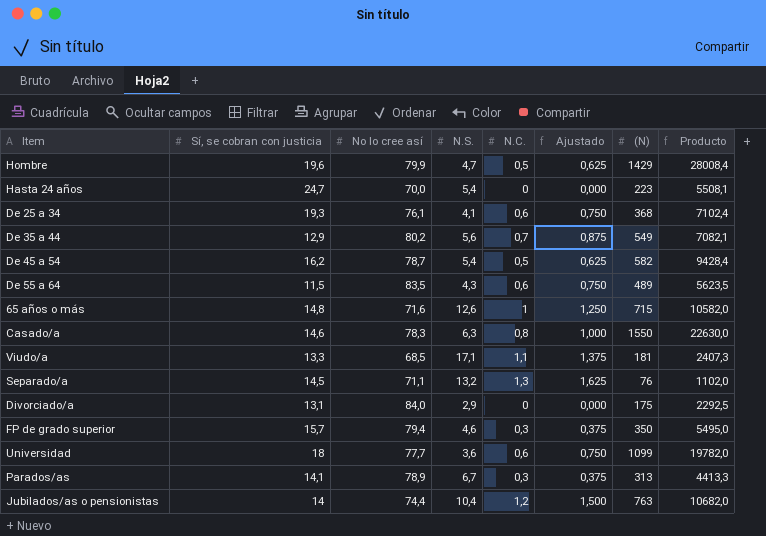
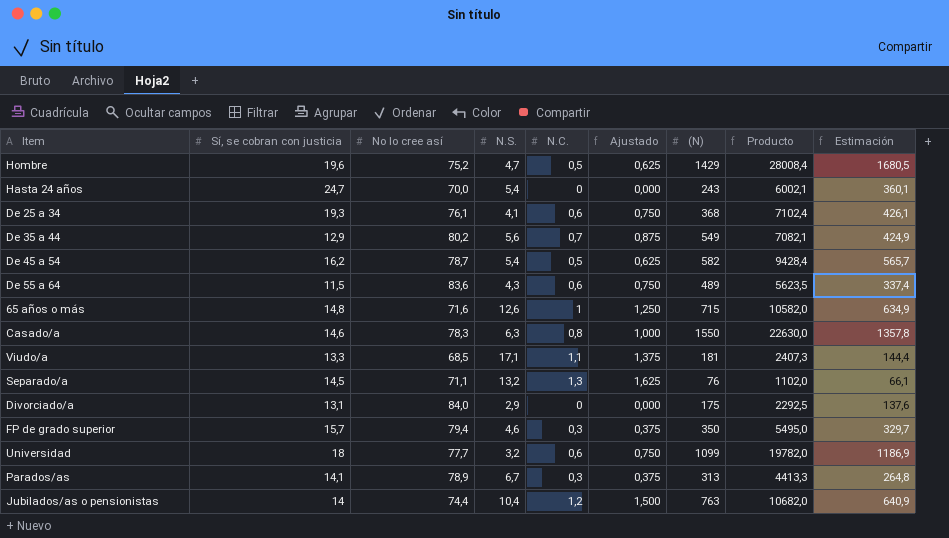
column Estimación | formula: none -> [Producto] * 0,06
Hombre | No lo cree así: 79,9 -> 75,2
Hasta 24 años | (N): 223 -> 243
Hasta 24 años | Producto: 5508,1 -> 6002,1
De 55 a 64 | No lo cree así: 83,5 -> 83,6
Universidad | N.S.: 3,6 -> 3,2

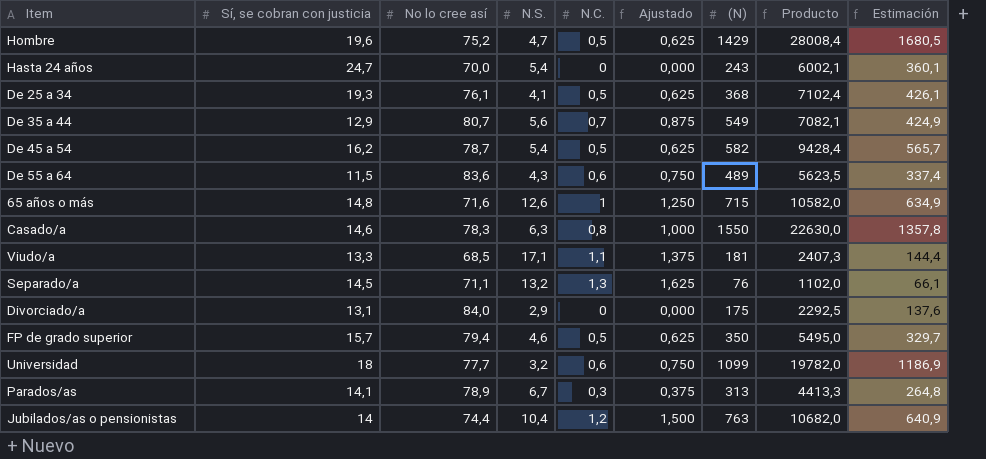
De 25 a 34 | N.C.: 0,6 -> 0,5
De 25 a 34 | Ajustado: 0,750 -> 0,625
De 35 a 44 | No lo cree así: 80,2 -> 80,7
FP de grado superior | N.C.: 0,3 -> 0,5
FP de grado superior | Ajustado: 0,375 -> 0,625

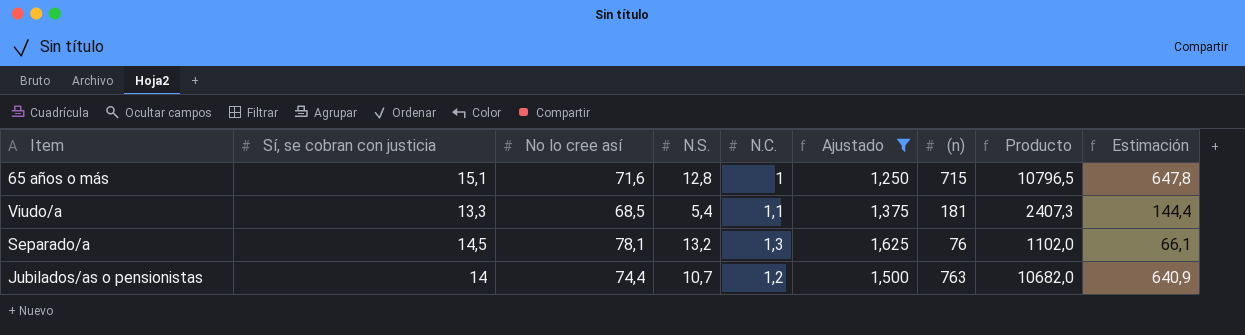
filter: none -> Ajustado >= 1,250
column name: (N) -> (n)
65 años o más | Sí, se cobran con justicia: 14,8 -> 15,1
65 años o más | N.S.: 12,6 -> 12,8
65 años o más | Producto: 10582,0 -> 10796,5
65 años o más | Estimación: 634,9 -> 647,8
Viudo/a | N.S.: 17,1 -> 5,4
Separado/a | No lo cree así: 71,1 -> 78,1
Jubilados/as o pensionistas | N.S.: 10,4 -> 10,7

